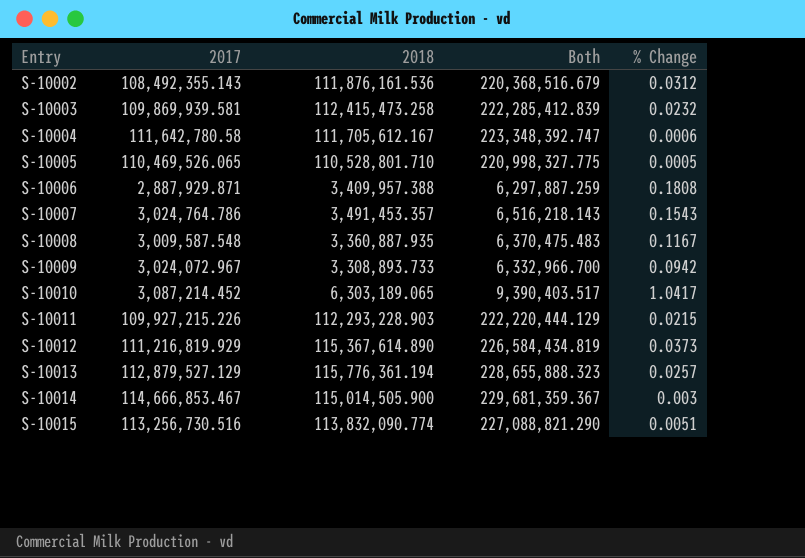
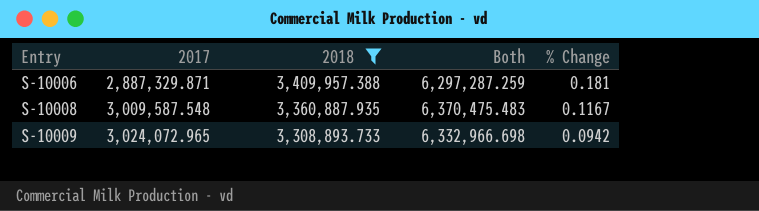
filter: none -> 2018 <= 3,409,957.388
S-10006 | 2017: 2,887,929.871 -> 2,887,329.871
S-10006 | Both: 6,297,887.259 -> 6,297,287.259
S-10006 | % Change: 0.1808 -> 0.181
S-10009 | 2017: 3,024,072.967 -> 3,024,072.965
S-10009 | Both: 6,332,966.700 -> 6,332,966.698

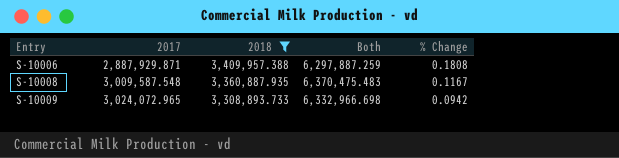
S-10006 | 2017: 2,887,329.871 -> 2,887,929.871
S-10006 | Both: 6,297,287.259 -> 6,297,887.259
S-10006 | % Change: 0.181 -> 0.1808

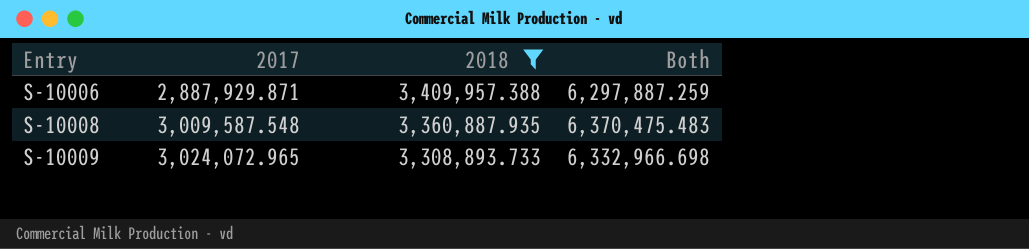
column % Change | formula: ([2018] - [2017]) / [2017] -> none

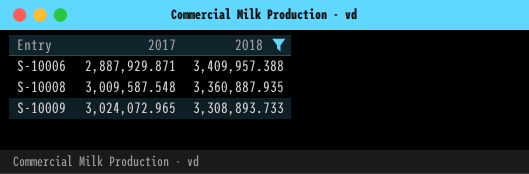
column Both | formula: [2017] + [2018] -> none

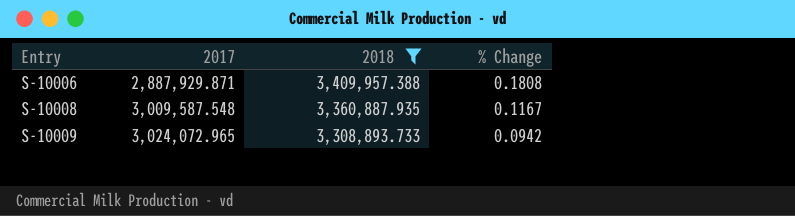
column % Change | formula: none -> ([2018] - [2017]) / [2017]

